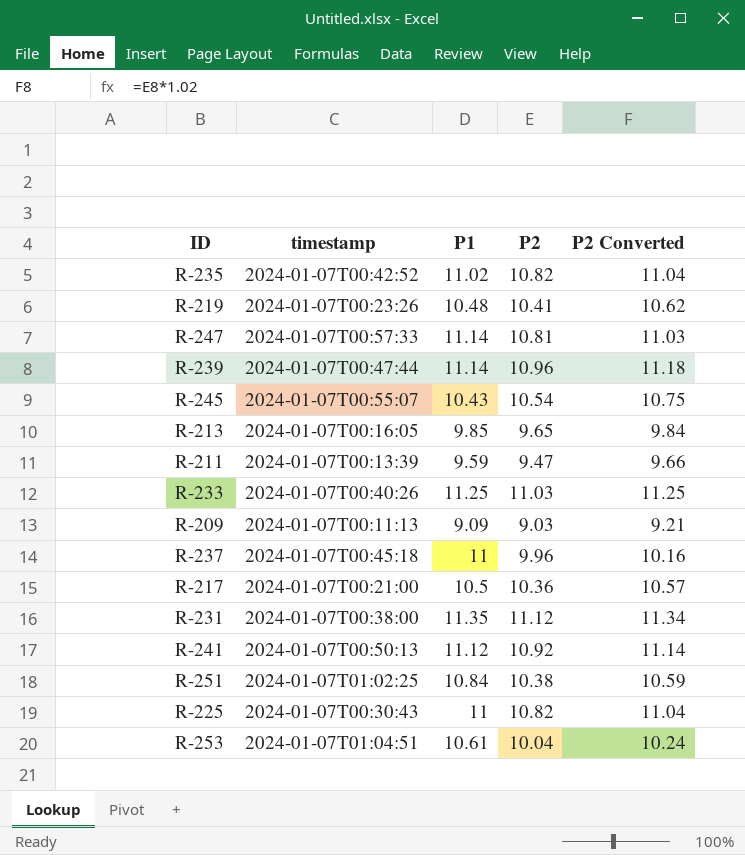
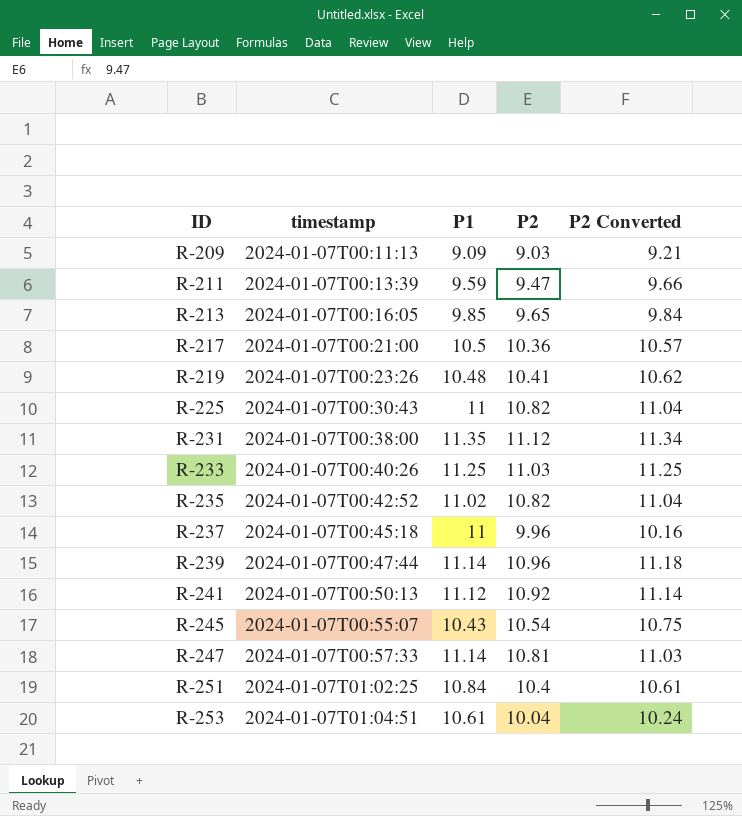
row order: none -> ID ascending
R-251 | P2: 10.38 -> 10.4
R-251 | P2 Converted: 10.59 -> 10.61

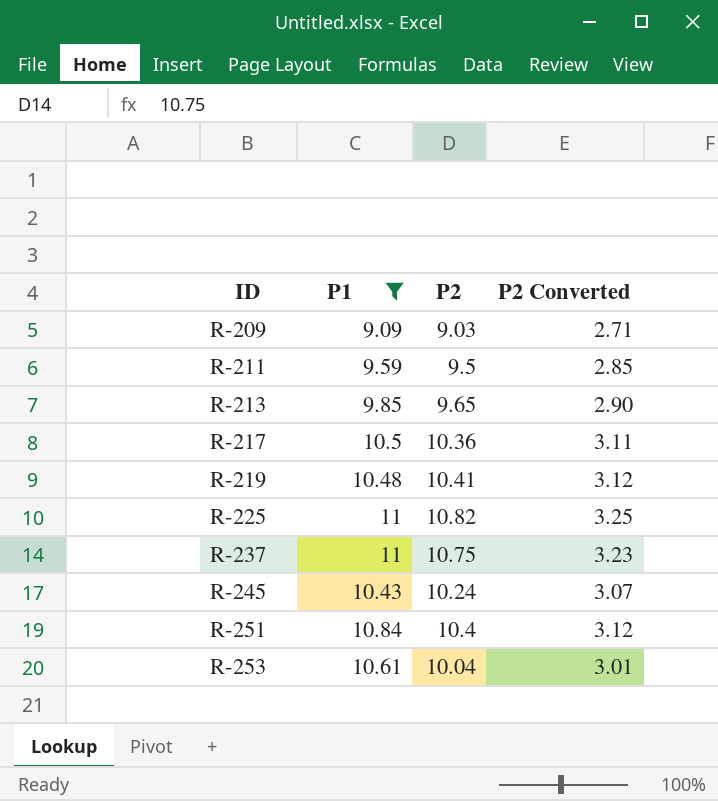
filter: none -> P1 <= 11
column timestamp | position: 2 -> none
column P2 Converted | formula: [P2] * 1.02 -> [P2] * 0.3
R-211 | P2: 9.47 -> 9.5
R-237 | P2: 9.96 -> 10.75
R-245 | P2: 10.54 -> 10.24

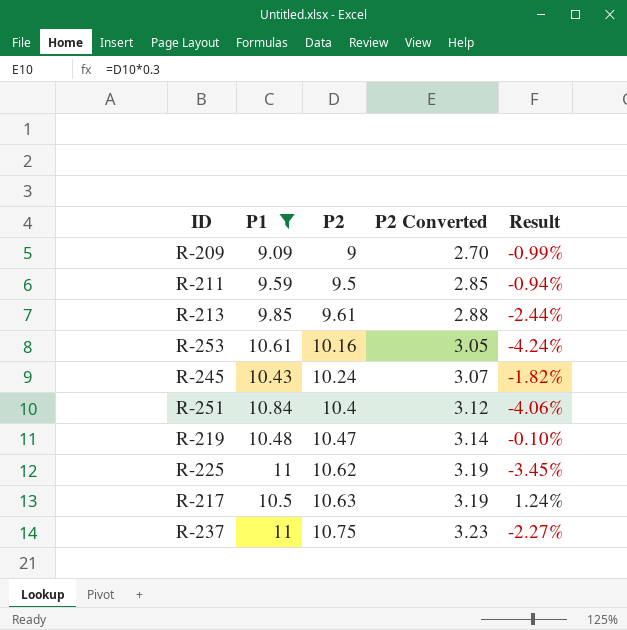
row order: ID ascending -> P2 ascending
column Result | formula: none -> ([P2] - [P1]) / [P1]
R-209 | P2: 9.03 -> 9
R-209 | P2 Converted: 2.71 -> 2.70
R-213 | P2: 9.65 -> 9.61
R-213 | P2 Converted: 2.90 -> 2.88
R-253 | P2: 10.04 -> 10.16
R-253 | P2 Converted: 3.01 -> 3.05
R-219 | P2: 10.41 -> 10.47
R-219 | P2 Converted: 3.12 -> 3.14
R-225 | P2: 10.82 -> 10.62
R-225 | P2 Converted: 3.25 -> 3.19
R-217 | P2: 10.36 -> 10.63
R-217 | P2 Converted: 3.11 -> 3.19

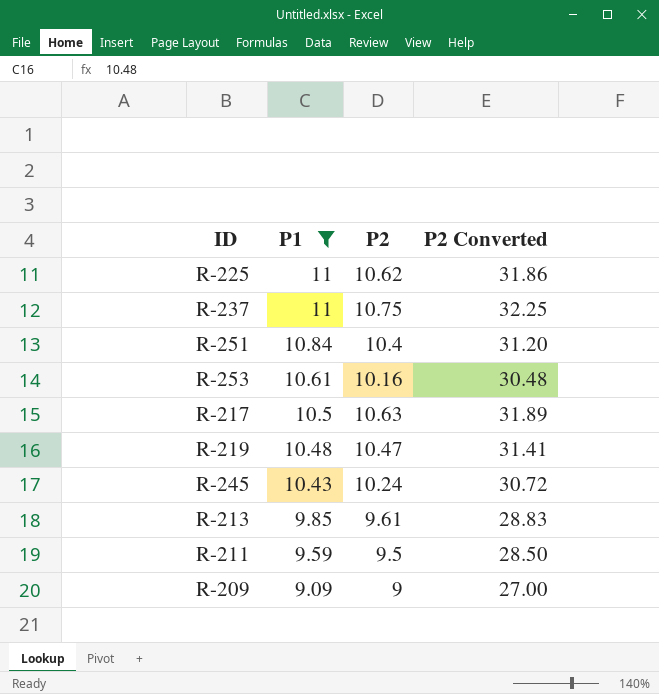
row order: P2 ascending -> P1 descending
column Result | formula: ([P2] - [P1]) / [P1] -> none
column P2 Converted | formula: [P2] * 0.3 -> [P2] * 3

